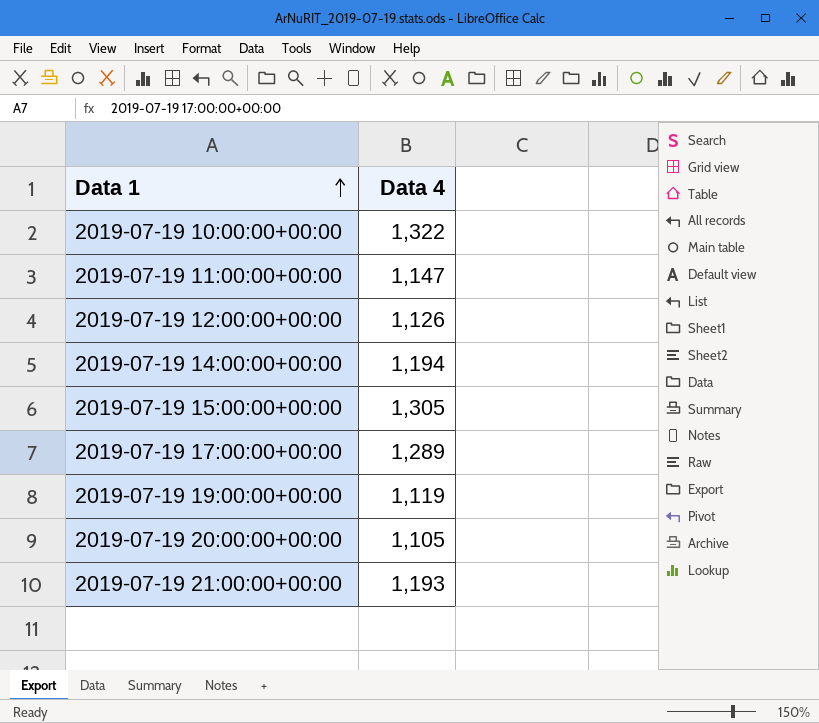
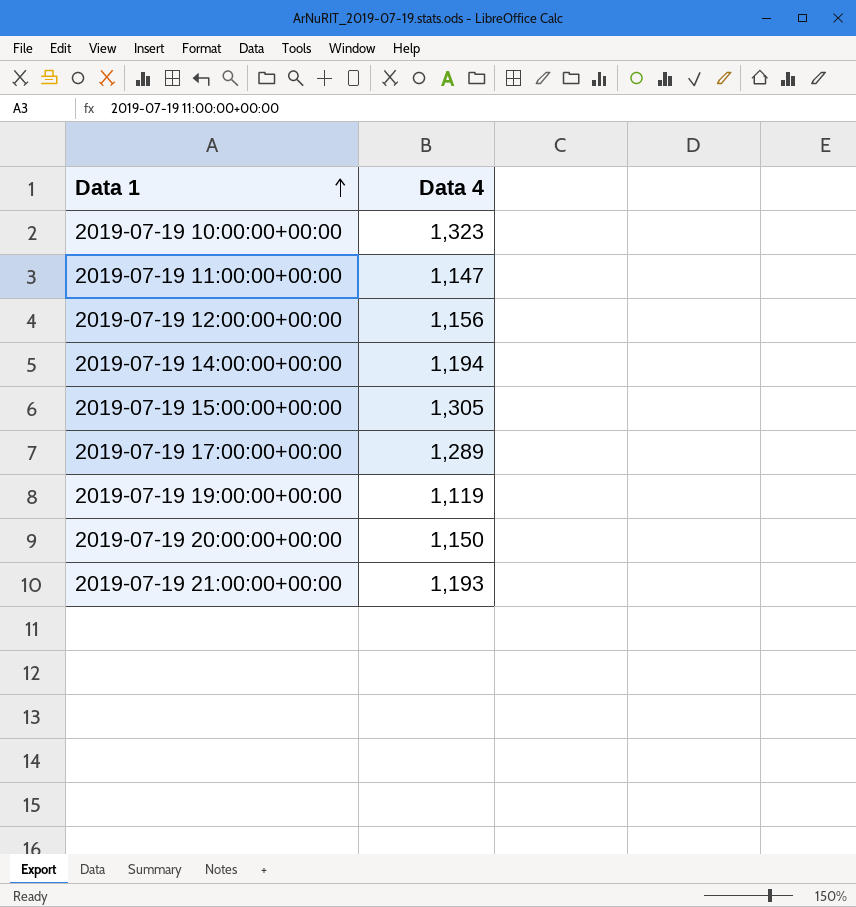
2019-07-19 10:00:00+00:00 | Data 4: 1,322 -> 1,323
2019-07-19 12:00:00+00:00 | Data 4: 1,126 -> 1,156
2019-07-19 20:00:00+00:00 | Data 4: 1,105 -> 1,150

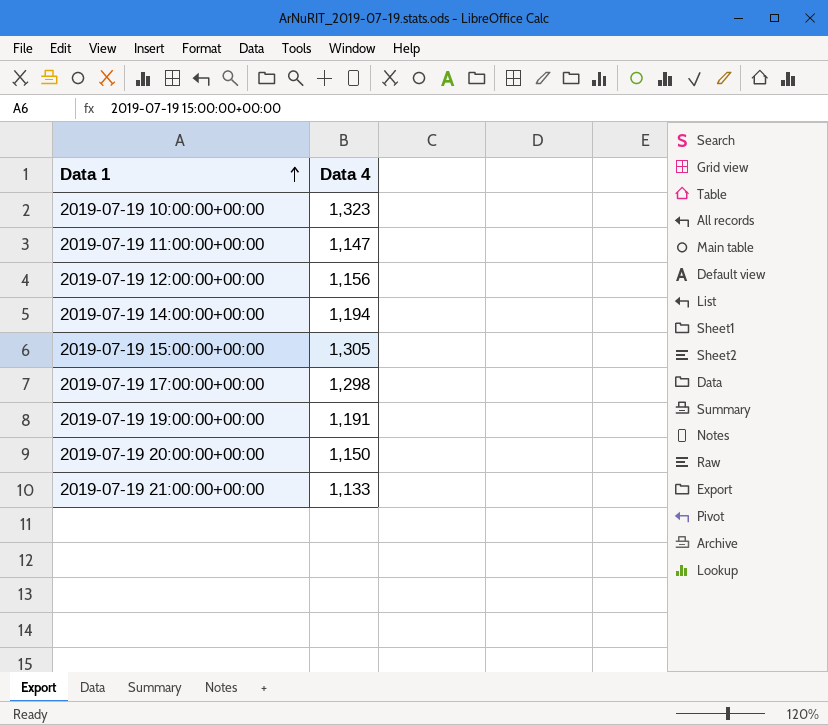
2019-07-19 17:00:00+00:00 | Data 4: 1,289 -> 1,298
2019-07-19 19:00:00+00:00 | Data 4: 1,119 -> 1,191
2019-07-19 21:00:00+00:00 | Data 4: 1,193 -> 1,133

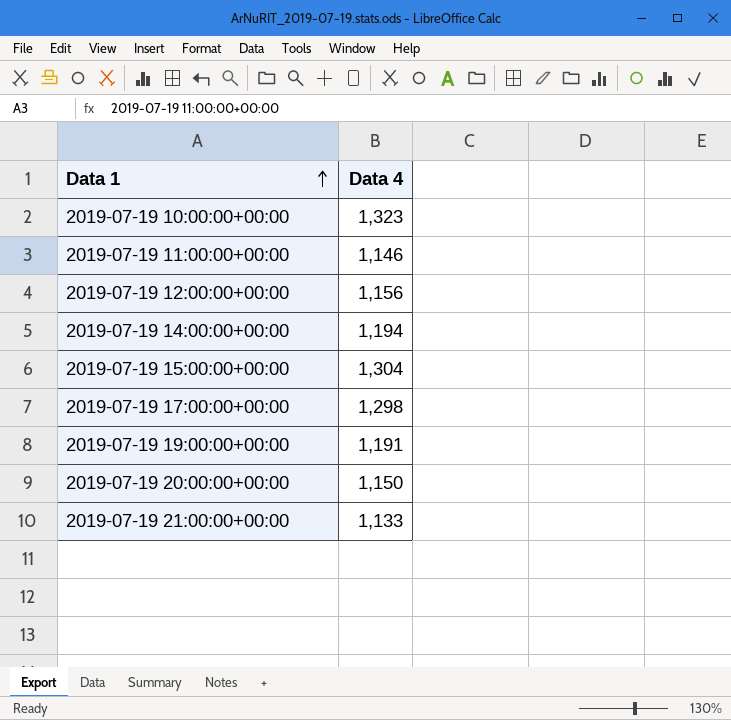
2019-07-19 11:00:00+00:00 | Data 4: 1,147 -> 1,146
2019-07-19 15:00:00+00:00 | Data 4: 1,305 -> 1,304

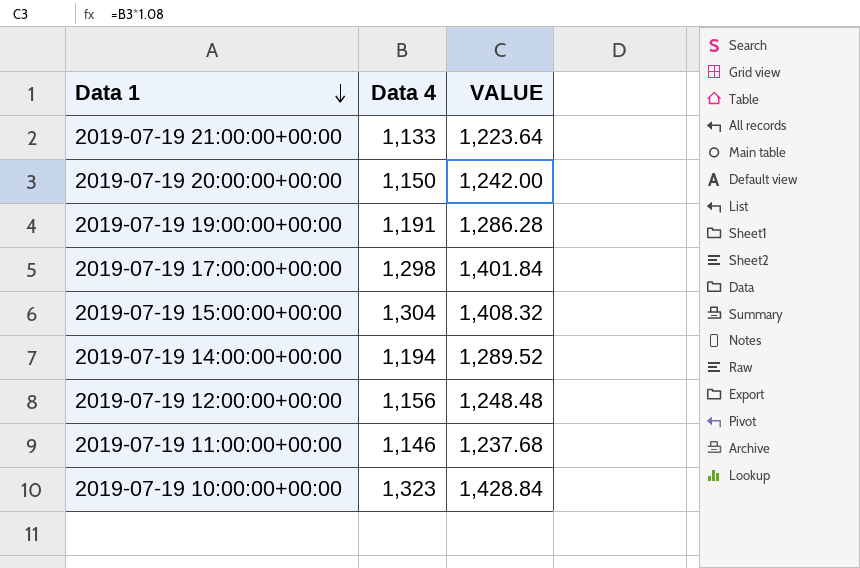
row order: Data 1 ascending -> Data 1 descending
column VALUE | formula: none -> [Data 4] * 1.08

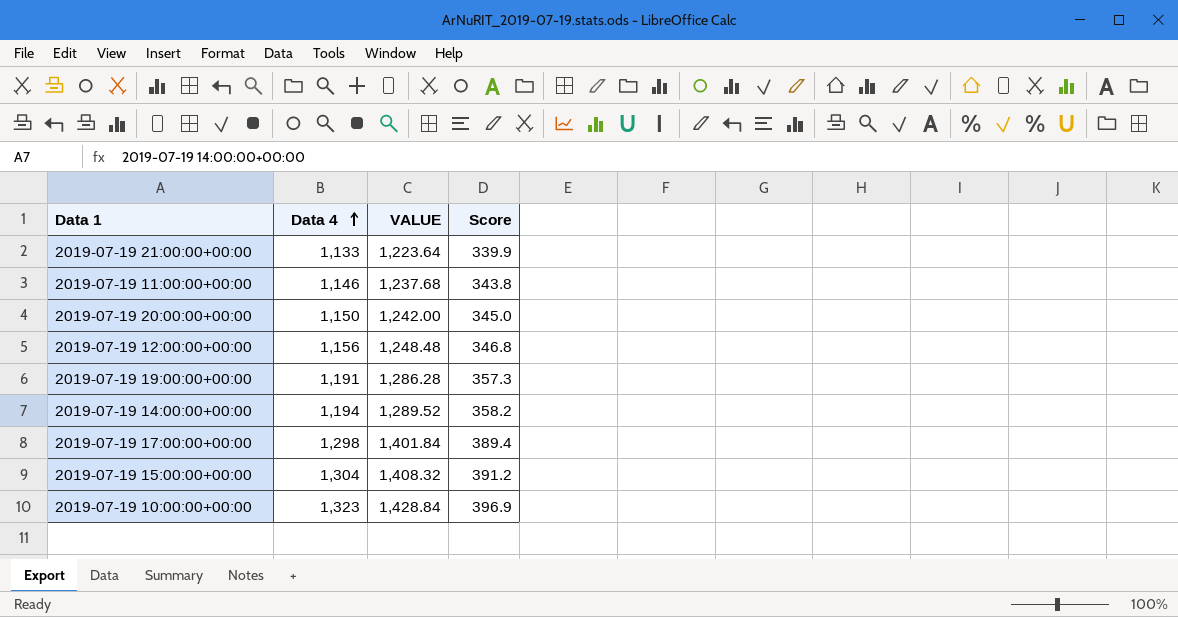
row order: Data 1 descending -> Data 4 ascending
column Score | formula: none -> [Data 4] * 0.3

